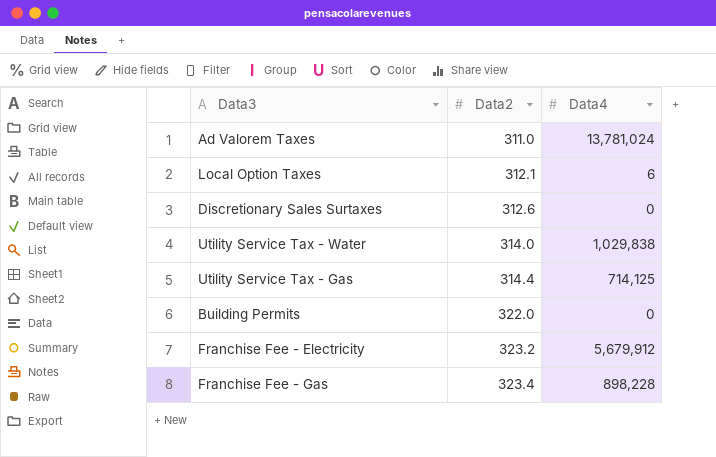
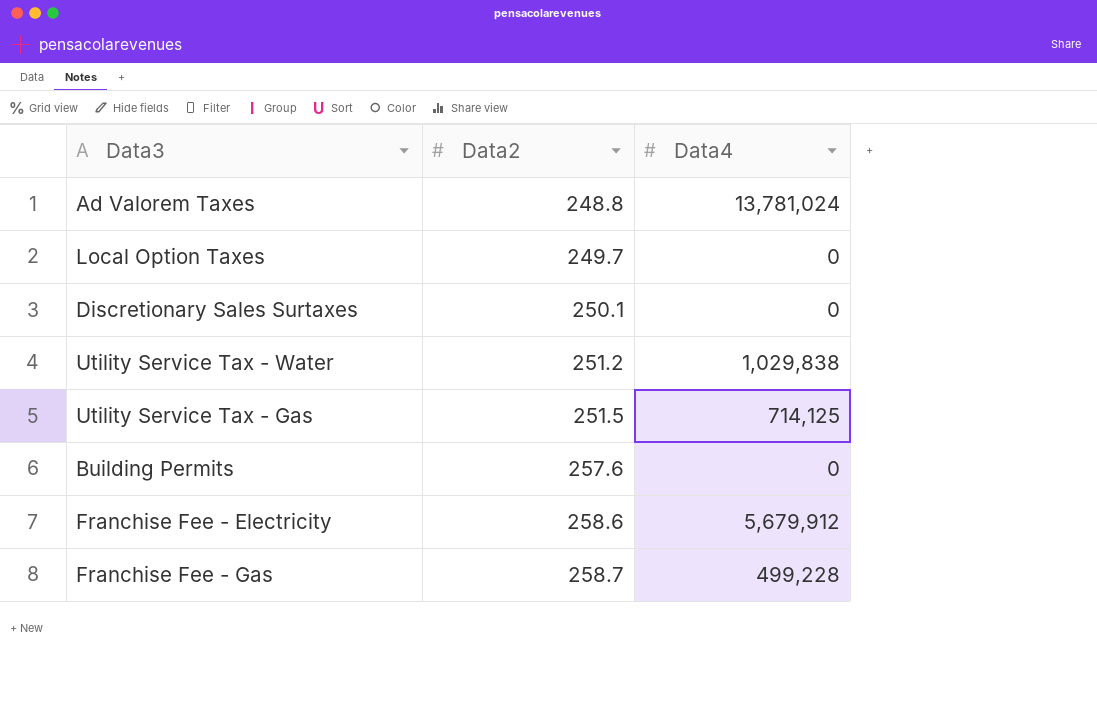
Ad Valorem Taxes | Data2: 311.0 -> 248.8
Local Option Taxes | Data2: 312.1 -> 249.7
Local Option Taxes | Data4: 6 -> 0
Discretionary Sales Surtaxes | Data2: 312.6 -> 250.1
Utility Service Tax - Water | Data2: 314.0 -> 251.2
Utility Service Tax - Gas | Data2: 314.4 -> 251.5
Building Permits | Data2: 322.0 -> 257.6
Franchise Fee - Electricity | Data2: 323.2 -> 258.6
Franchise Fee - Gas | Data2: 323.4 -> 258.7
Franchise Fee - Gas | Data4: 898,228 -> 499,228

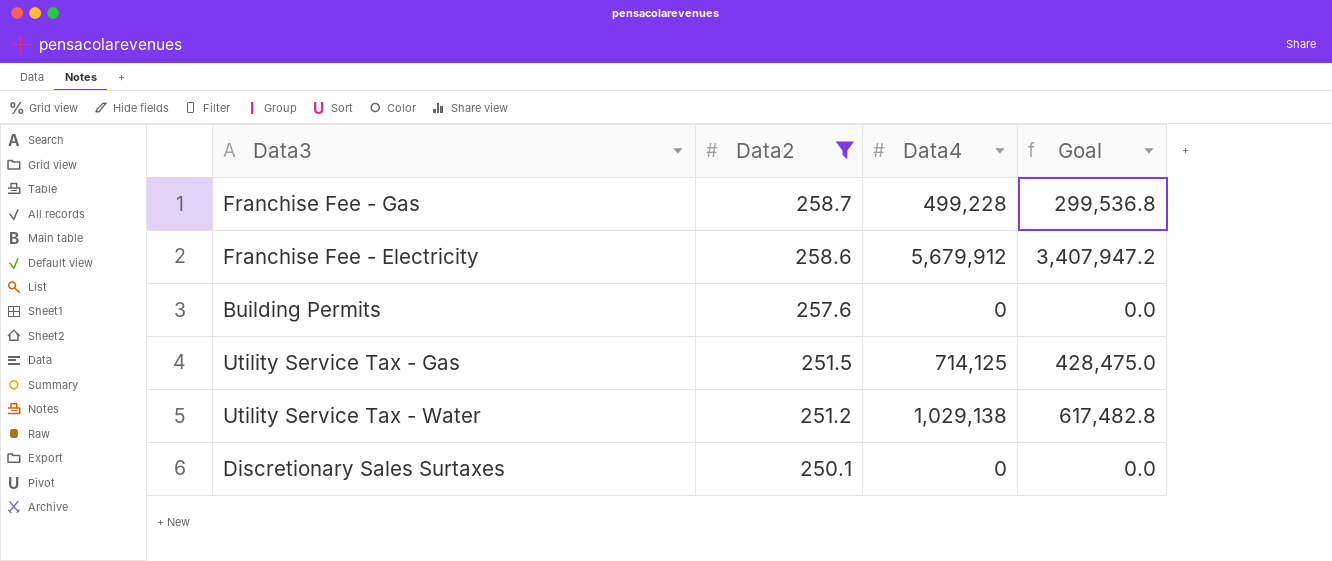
filter: none -> Data2 >= 250.1
row order: Data2 ascending -> Data2 descending
column Goal | formula: none -> [Data4] * 0.6
Utility Service Tax - Water | Data4: 1,029,838 -> 1,029,138

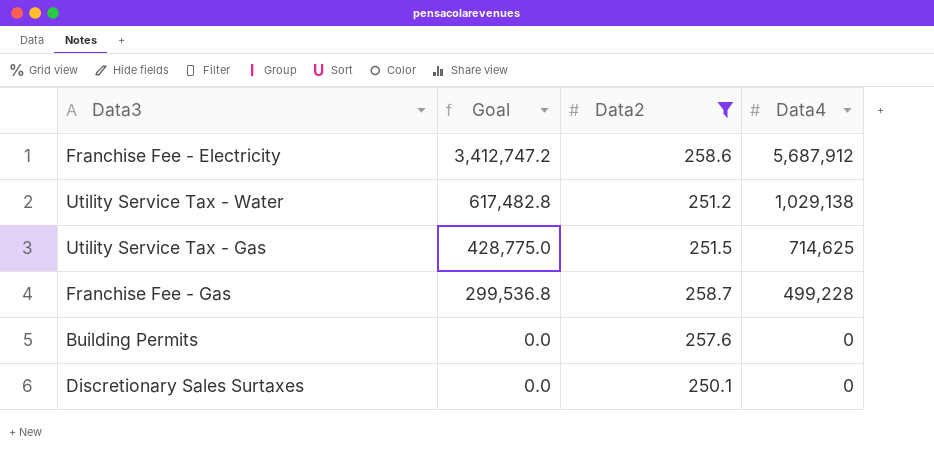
row order: Data2 descending -> Goal descending
column Goal | position: 4 -> 2
Franchise Fee - Electricity | Goal: 3,407,947.2 -> 3,412,747.2
Franchise Fee - Electricity | Data4: 5,679,912 -> 5,687,912
Utility Service Tax - Gas | Goal: 428,475.0 -> 428,775.0
Utility Service Tax - Gas | Data4: 714,125 -> 714,625

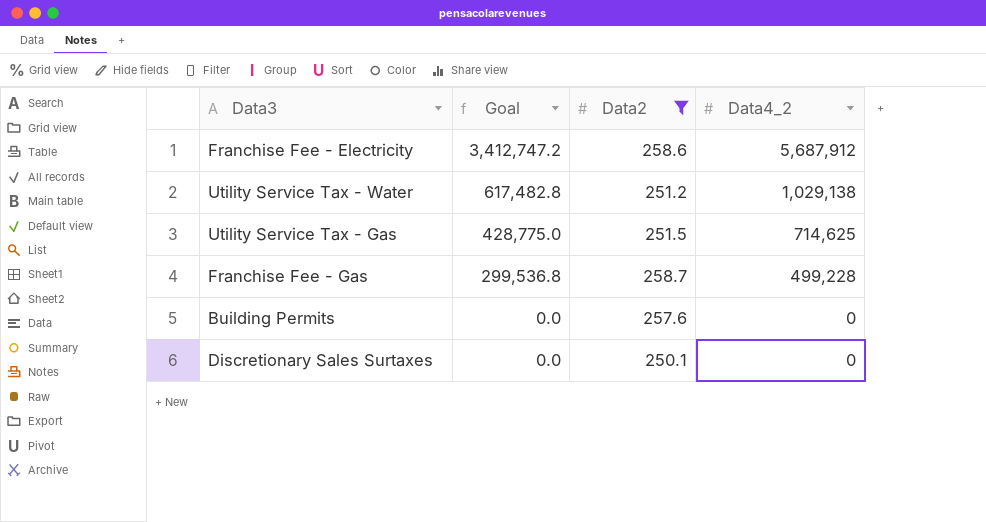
column name: Data4 -> Data4_2

